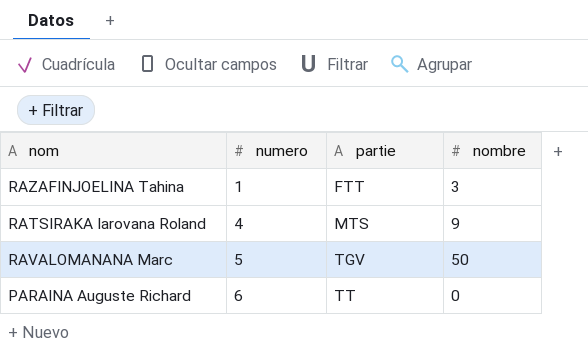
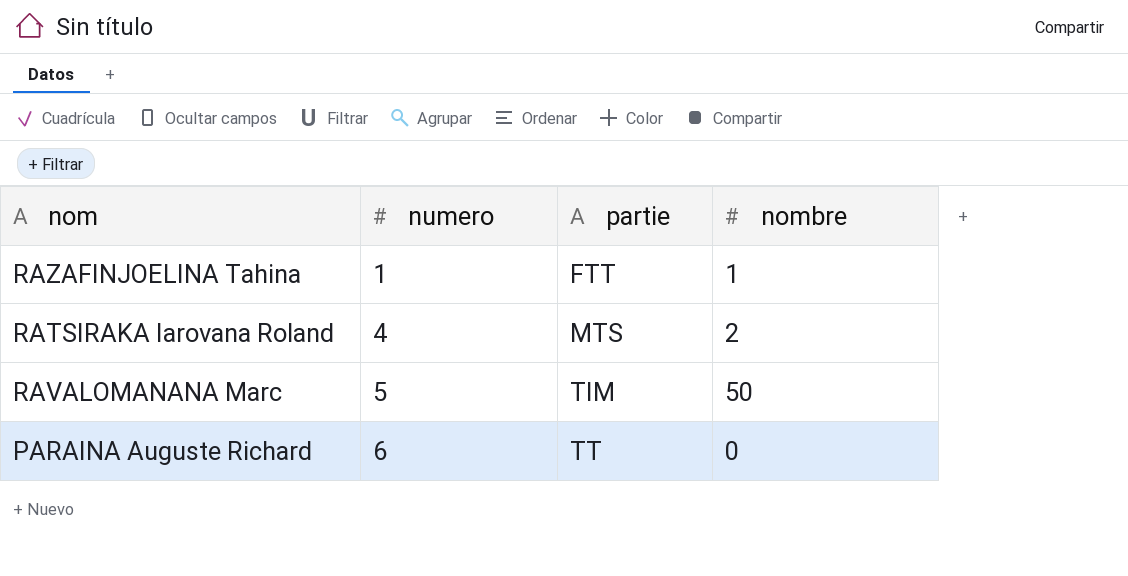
RAZAFINJOELINA Tahina | nombre: 3 -> 1
RATSIRAKA Iarovana Roland | nombre: 9 -> 2
RAVALOMANANA Marc | partie: TGV -> TIM

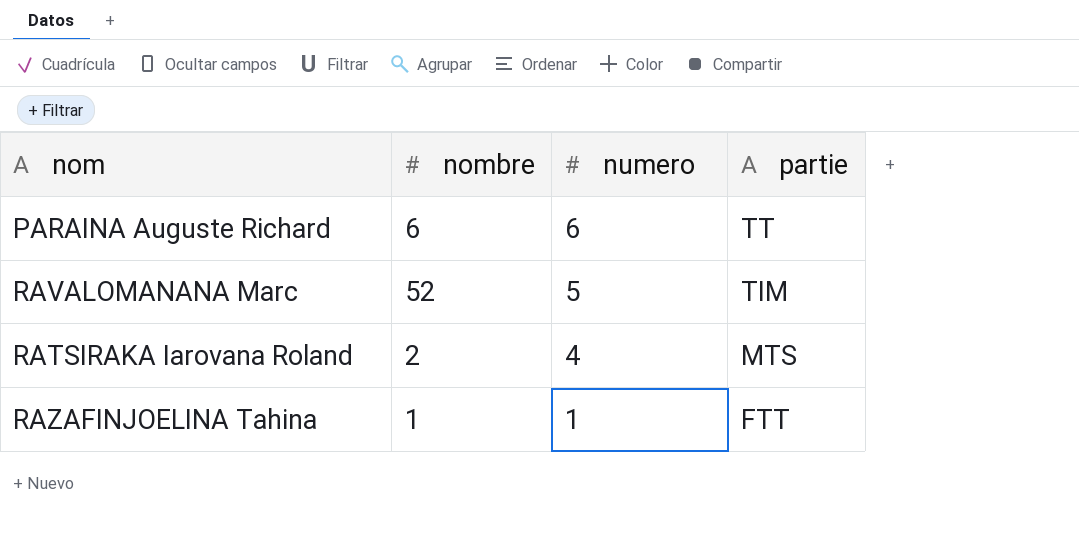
row order: numero ascending -> numero descending
column nombre | position: 4 -> 2
PARAINA Auguste Richard | nombre: 0 -> 6
RAVALOMANANA Marc | nombre: 50 -> 52

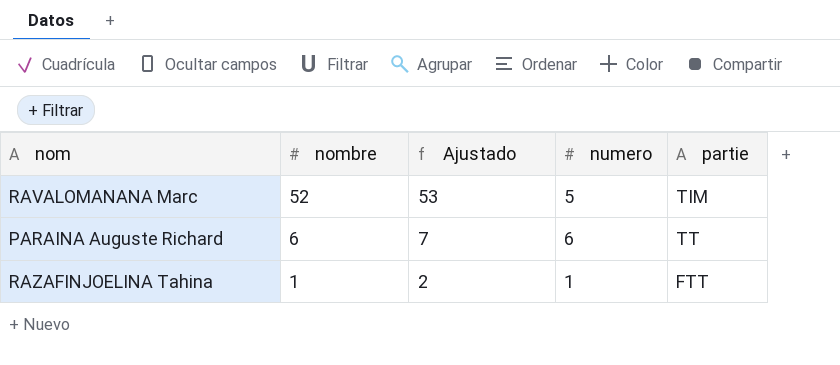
row order: numero descending -> nombre descending
column Ajustado | formula: none -> [nombre] + 1
row RATSIRAKA Iarovana Roland: 2 | 4 | MTS -> none

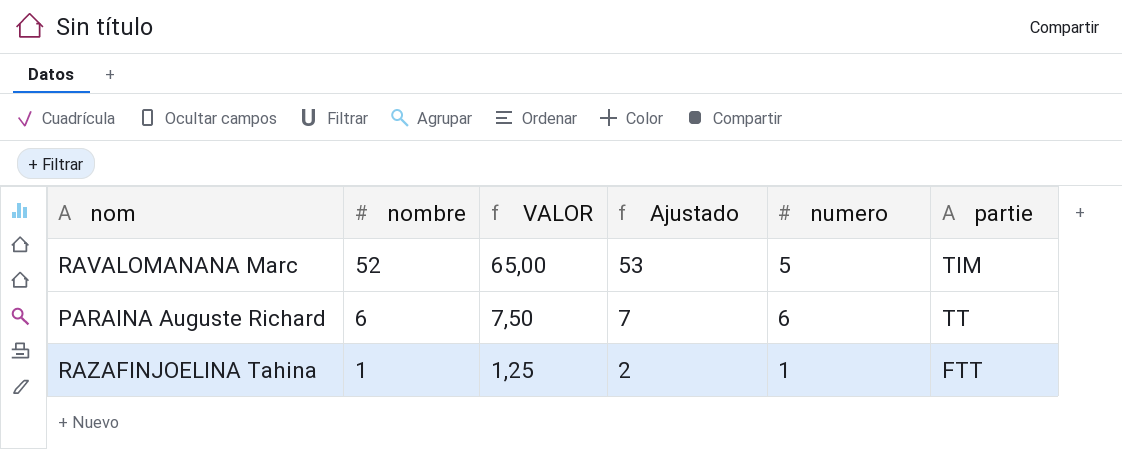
column VALOR | formula: none -> [nombre] * 1,25

